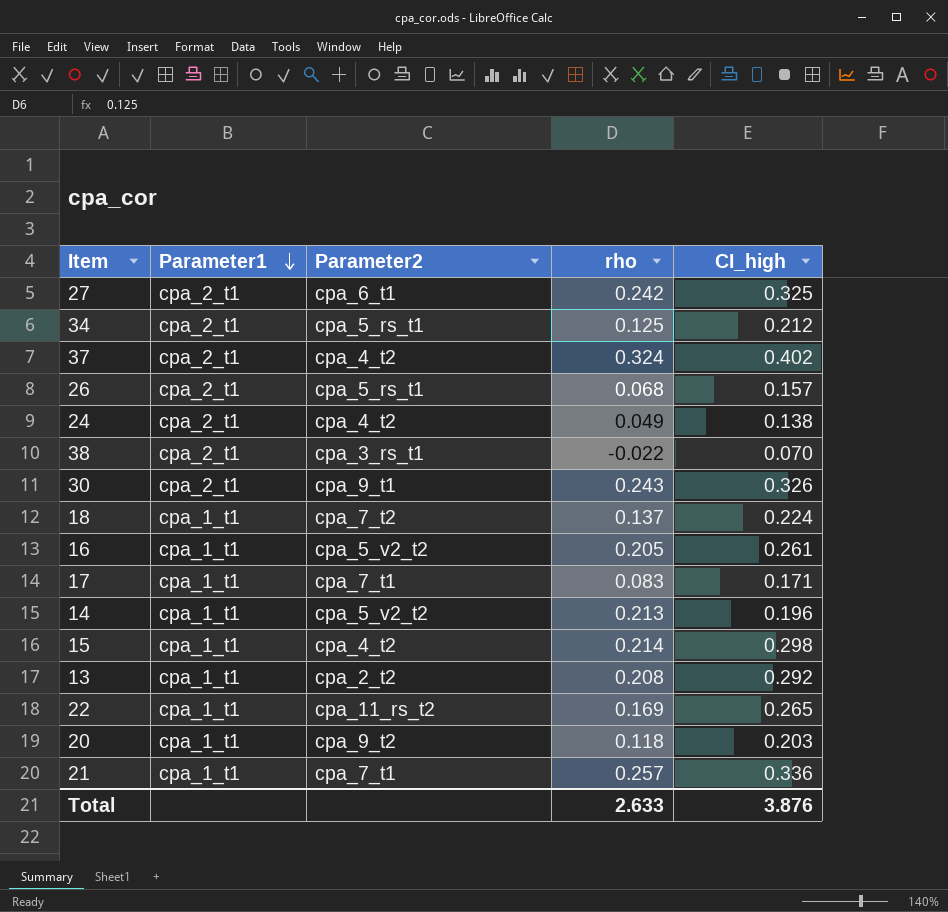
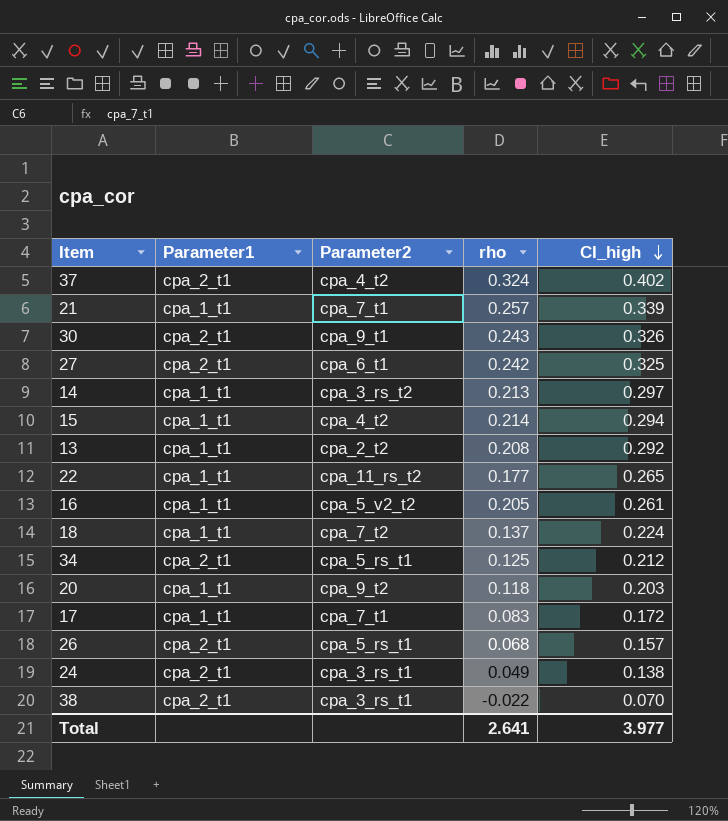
row order: Parameter1 descending -> CI_high descending
21 | CI_high: 0.336 -> 0.339
14 | Parameter2: cpa_5_v2_t2 -> cpa_3_rs_t2
14 | CI_high: 0.196 -> 0.297
15 | CI_high: 0.298 -> 0.294
22 | rho: 0.169 -> 0.177
17 | CI_high: 0.171 -> 0.172
24 | Parameter2: cpa_4_t2 -> cpa_3_rs_t1
Total | rho: 2.633 -> 2.641
Total | CI_high: 3.876 -> 3.977

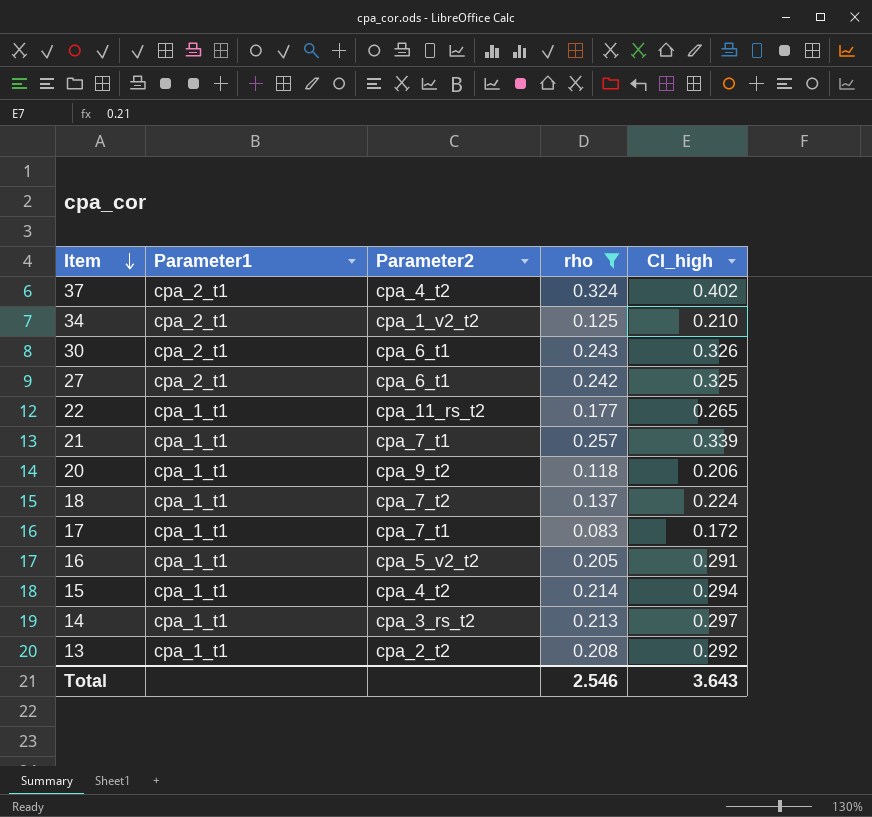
filter: none -> rho >= 0.083
row order: CI_high descending -> Item descending
34 | Parameter2: cpa_5_rs_t1 -> cpa_1_v2_t2
34 | CI_high: 0.212 -> 0.210
30 | Parameter2: cpa_9_t1 -> cpa_6_t1
20 | CI_high: 0.203 -> 0.206
16 | CI_high: 0.261 -> 0.291
Total | rho: 2.641 -> 2.546
Total | CI_high: 3.977 -> 3.643

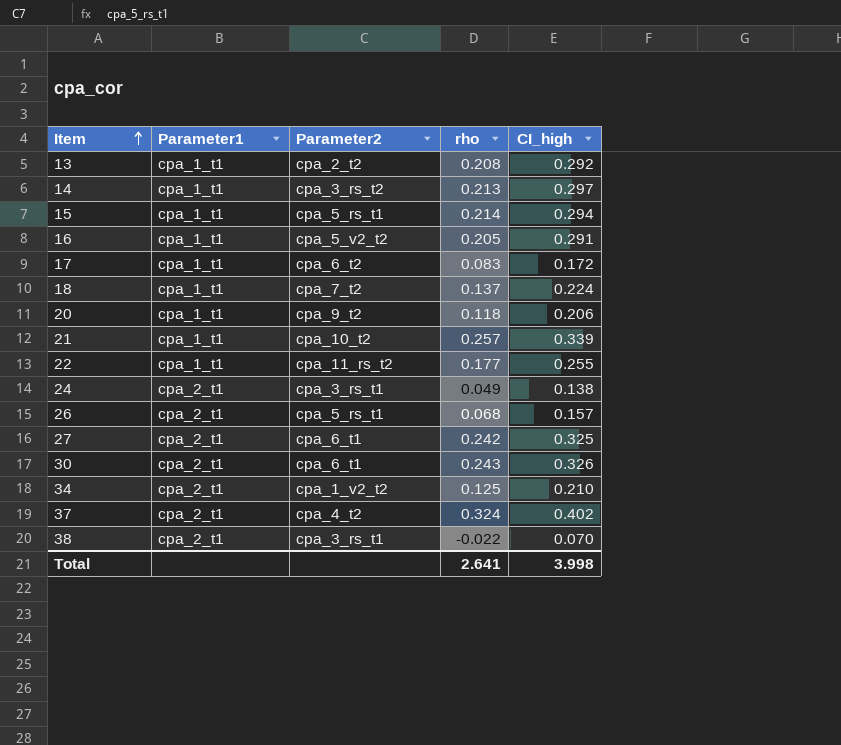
filter: rho >= 0.083 -> none
row order: Item descending -> Item ascending
15 | Parameter2: cpa_4_t2 -> cpa_5_rs_t1
17 | Parameter2: cpa_7_t1 -> cpa_6_t2
21 | Parameter2: cpa_7_t1 -> cpa_10_t2
22 | CI_high: 0.265 -> 0.255
Total | rho: 2.546 -> 2.641
Total | CI_high: 3.643 -> 3.998

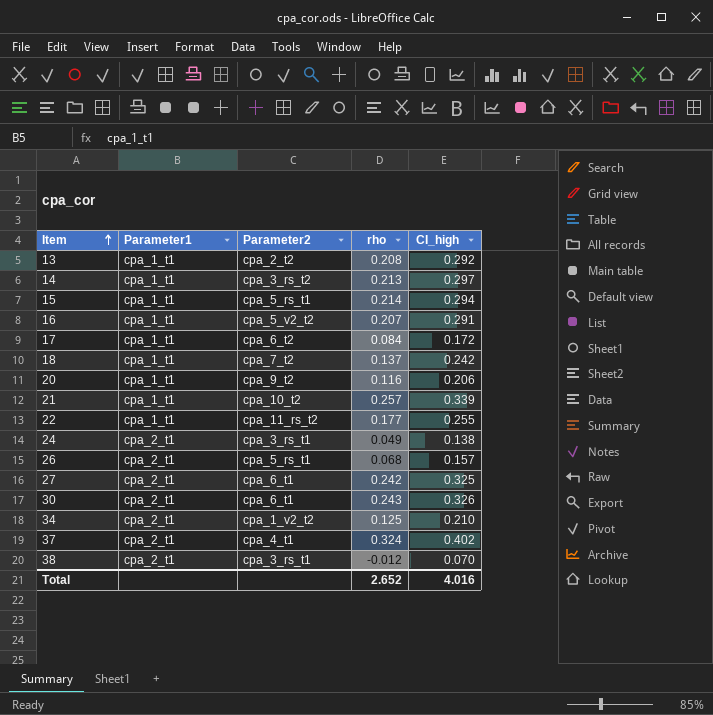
16 | rho: 0.205 -> 0.207
17 | rho: 0.083 -> 0.084
18 | CI_high: 0.224 -> 0.242
20 | rho: 0.118 -> 0.116
37 | Parameter2: cpa_4_t2 -> cpa_4_t1
38 | rho: -0.022 -> -0.012
Total | rho: 2.641 -> 2.652
Total | CI_high: 3.998 -> 4.016

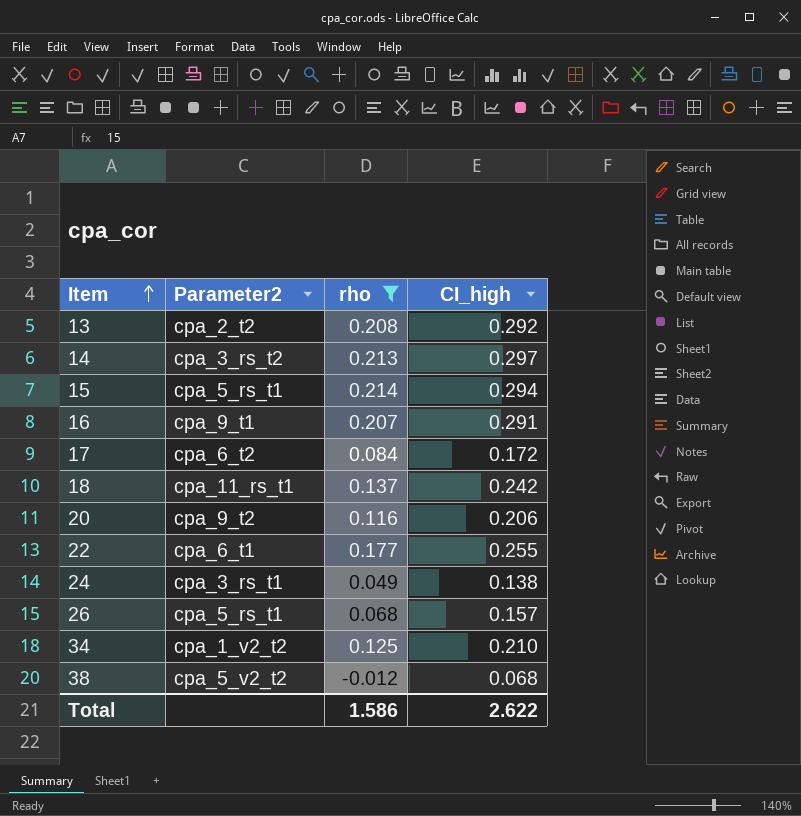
filter: none -> rho <= 0.214
column Parameter1 | position: 2 -> none
16 | Parameter2: cpa_5_v2_t2 -> cpa_9_t1
18 | Parameter2: cpa_7_t2 -> cpa_11_rs_t1
22 | Parameter2: cpa_11_rs_t2 -> cpa_6_t1
38 | Parameter2: cpa_3_rs_t1 -> cpa_5_v2_t2
38 | CI_high: 0.070 -> 0.068
Total | rho: 2.652 -> 1.586
Total | CI_high: 4.016 -> 2.622

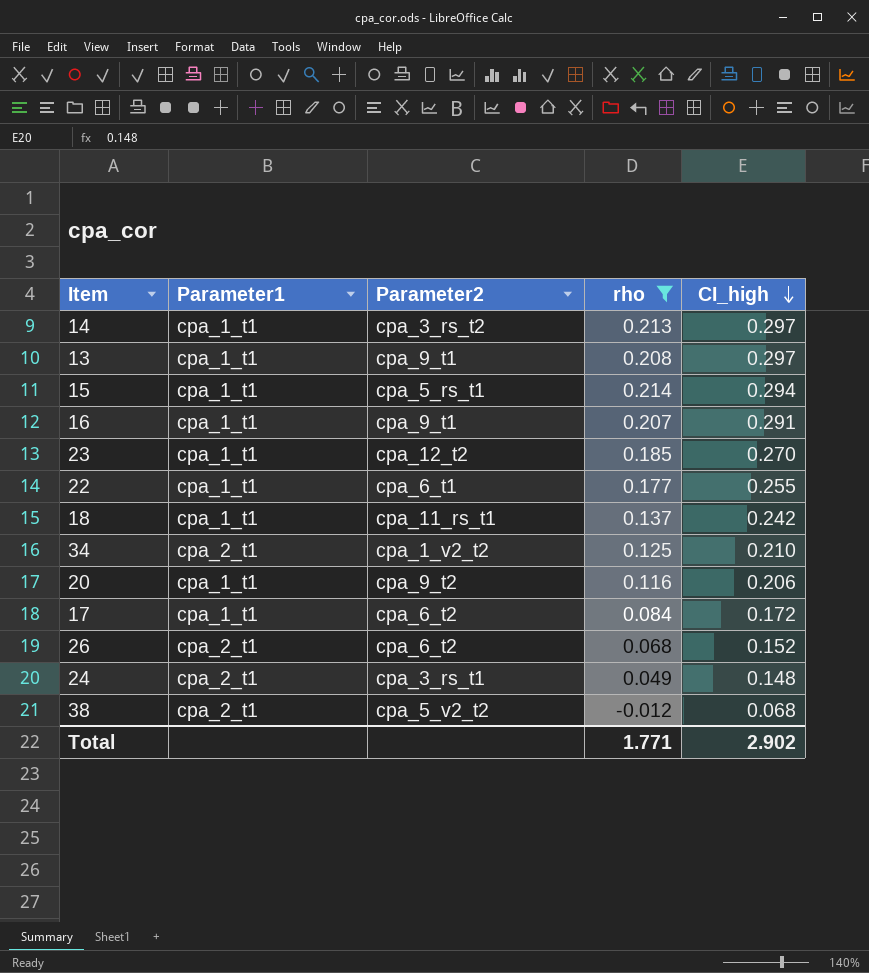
row order: Item ascending -> CI_high descending
column Parameter1 | position: none -> 2
13 | Parameter2: cpa_2_t2 -> cpa_9_t1
13 | CI_high: 0.292 -> 0.297
row 23: none -> cpa_1_t1 | cpa_12_t2 | 0.185 | 0.270
26 | Parameter2: cpa_5_rs_t1 -> cpa_6_t2
26 | CI_high: 0.157 -> 0.152
24 | CI_high: 0.138 -> 0.148
Total | rho: 1.586 -> 1.771
Total | CI_high: 2.622 -> 2.902

